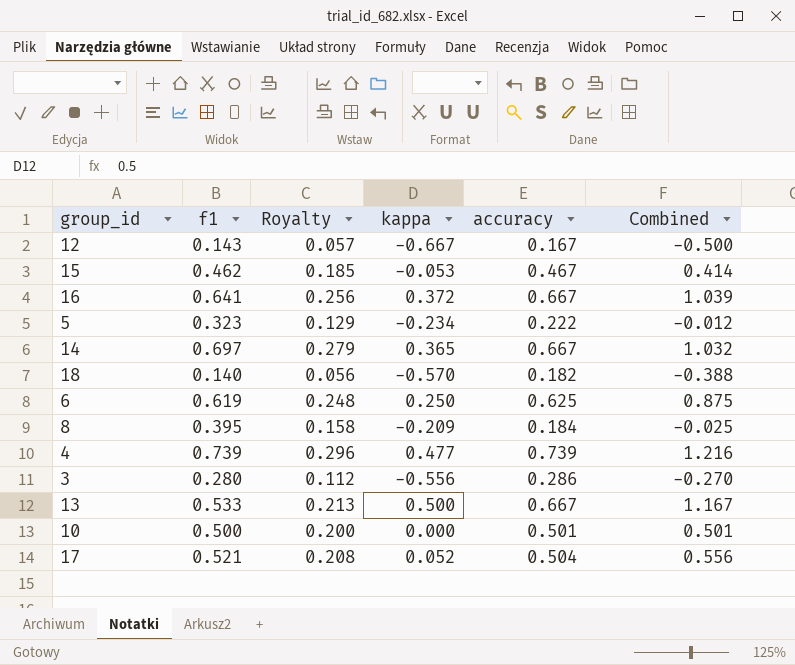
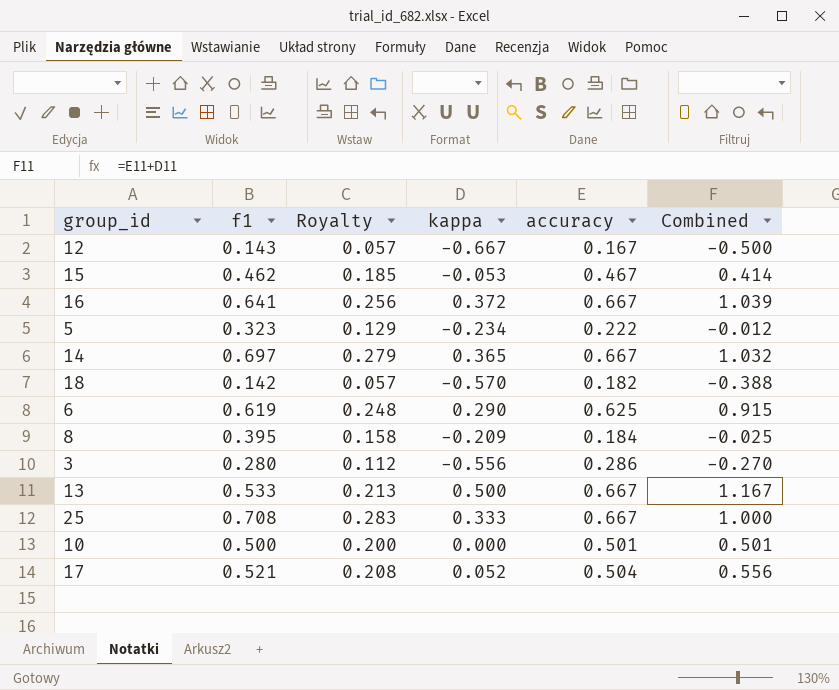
row 4: 0.739 | 0.296 | 0.477 | 0.739 | 1.216 -> none
18 | f1: 0.140 -> 0.142
18 | Royalty: 0.056 -> 0.057
6 | kappa: 0.250 -> 0.290
6 | Combined: 0.875 -> 0.915
row 25: none -> 0.708 | 0.283 | 0.333 | 0.667 | 1.000

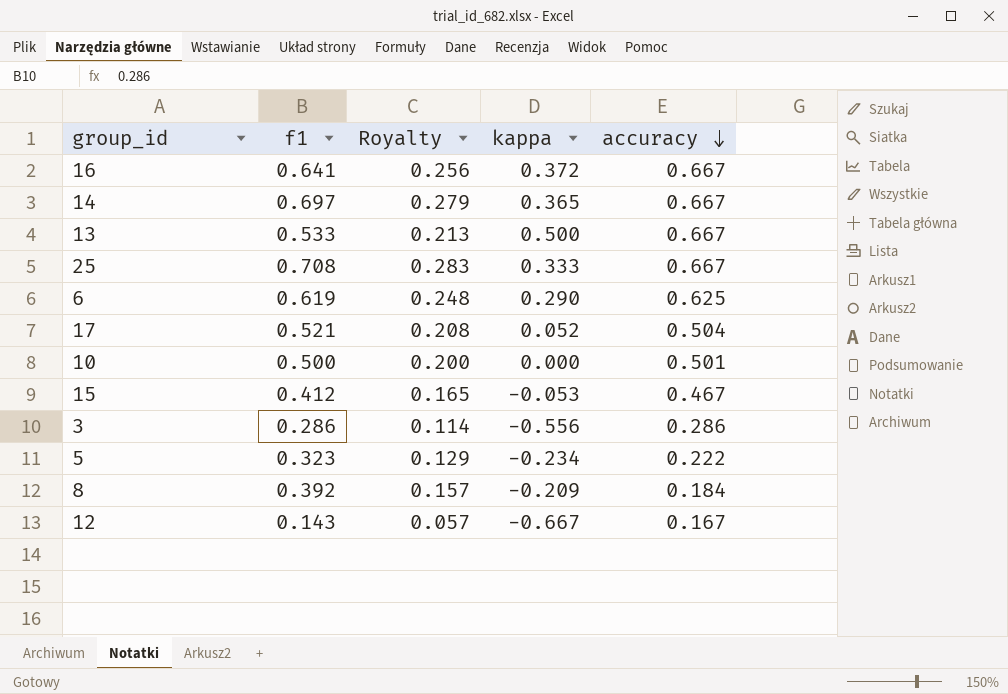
row order: none -> accuracy descending
column Combined | formula: [kappa] + [accuracy] -> none
row 18: 0.142 | 0.057 | -0.570 | 0.182 | -0.388 -> none
15 | f1: 0.462 -> 0.412
15 | Royalty: 0.185 -> 0.165
3 | f1: 0.280 -> 0.286
3 | Royalty: 0.112 -> 0.114
8 | f1: 0.395 -> 0.392
8 | Royalty: 0.158 -> 0.157

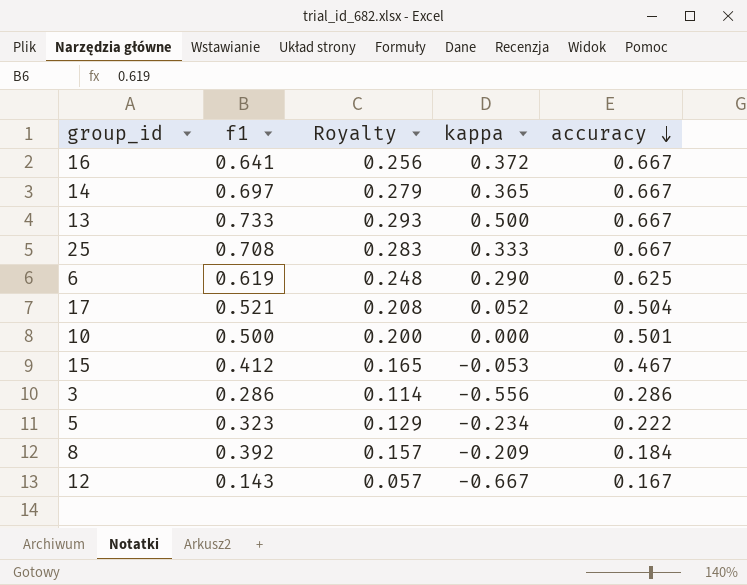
13 | f1: 0.533 -> 0.733
13 | Royalty: 0.213 -> 0.293

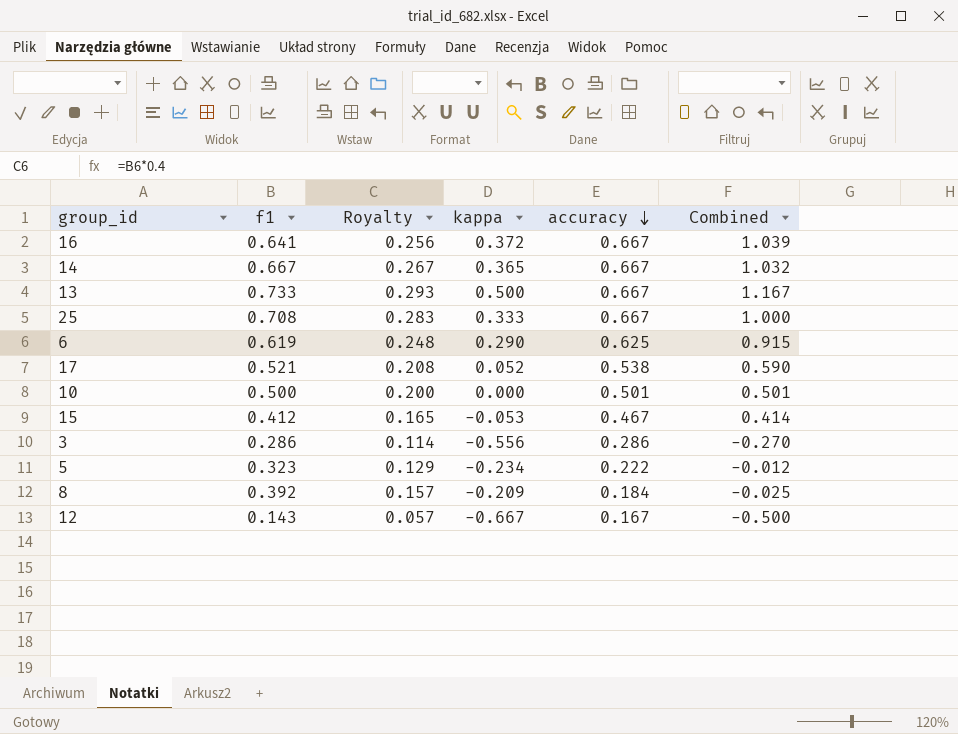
column Combined | formula: none -> [kappa] + [accuracy]
14 | f1: 0.697 -> 0.667
14 | Royalty: 0.279 -> 0.267
17 | accuracy: 0.504 -> 0.538

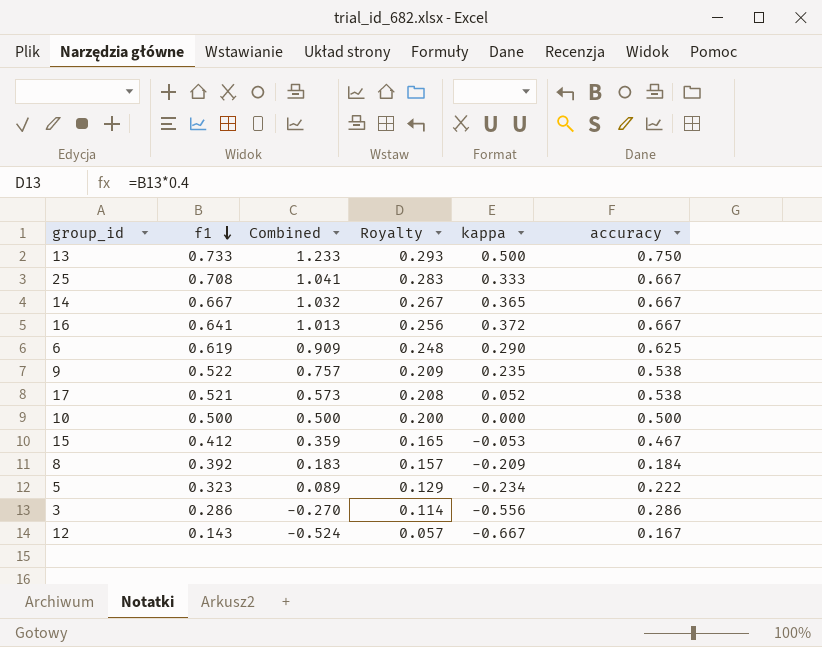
row order: accuracy descending -> f1 descending
column Combined | formula: [kappa] + [accuracy] -> [f1] + [kappa]
column Combined | position: 6 -> 3
13 | accuracy: 0.667 -> 0.750
row 9: none -> 0.522 | 0.757 | 0.209 | 0.235 | 0.538
10 | accuracy: 0.501 -> 0.500

